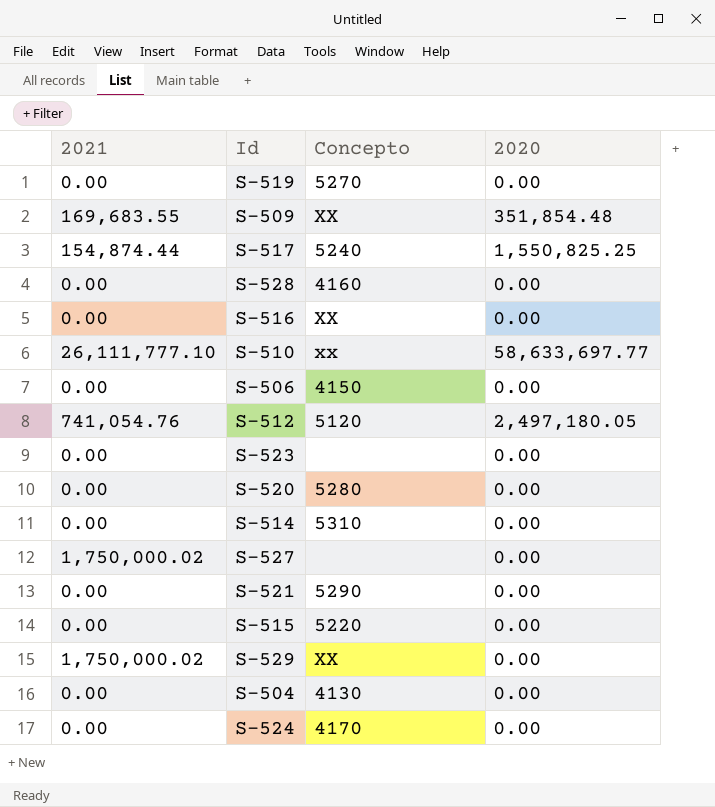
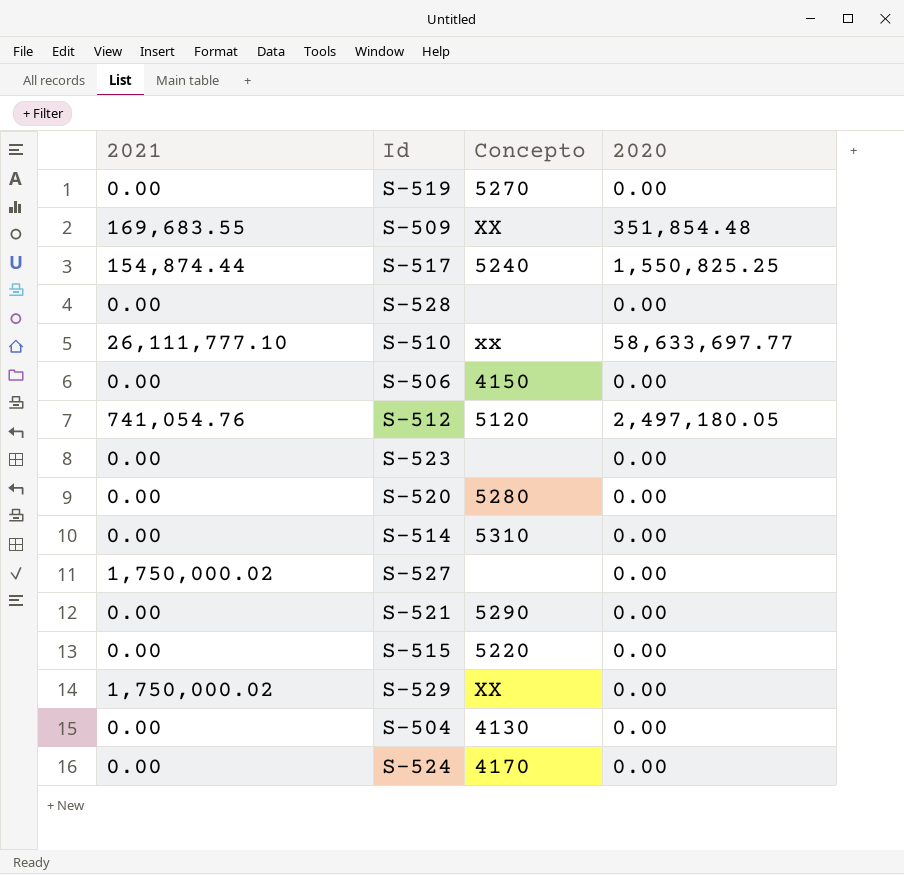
row S-516: 0.00 | XX | 0.00 -> none
S-528 | Concepto: 4160 -> none

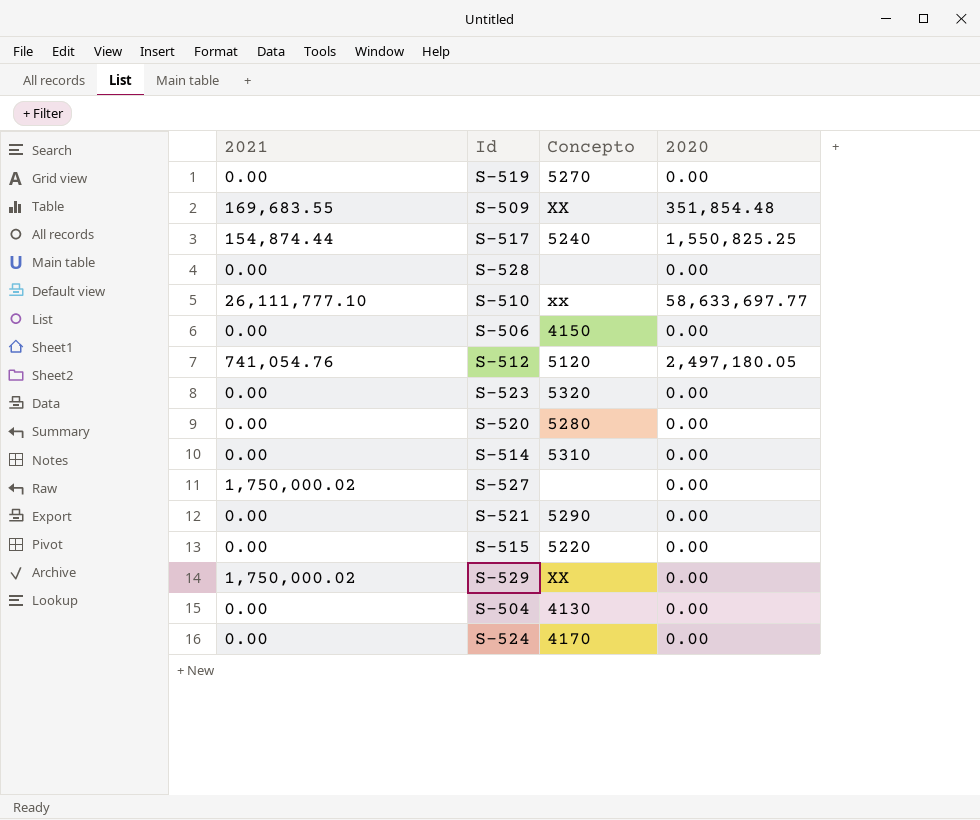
S-523 | Concepto: none -> 5320

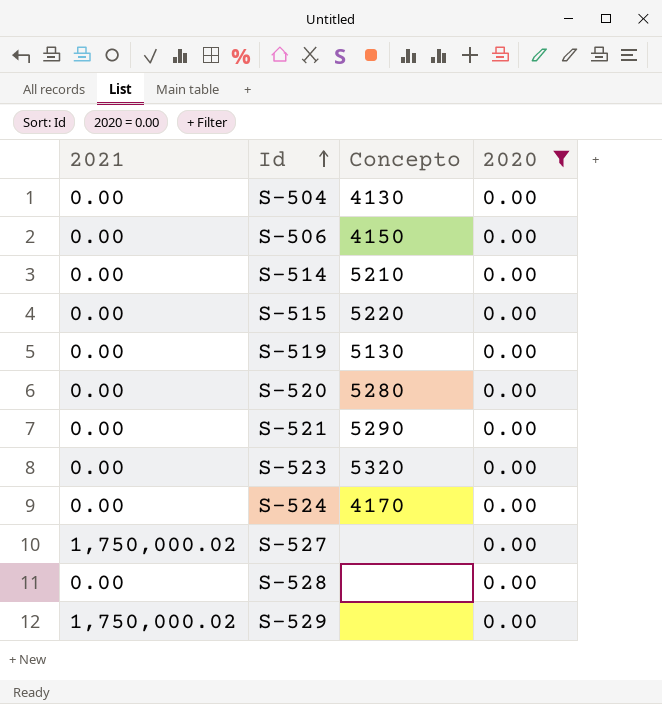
filter: none -> 2020 = 0.00
row order: none -> Id ascending
S-514 | Concepto: 5310 -> 5210
S-519 | Concepto: 5270 -> 5130
S-529 | Concepto: XX -> none

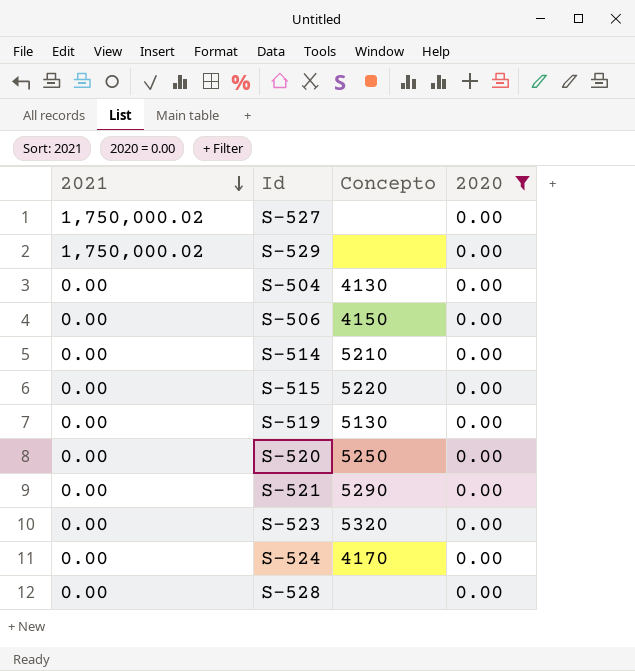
row order: Id ascending -> 2021 descending
S-520 | Concepto: 5280 -> 5250

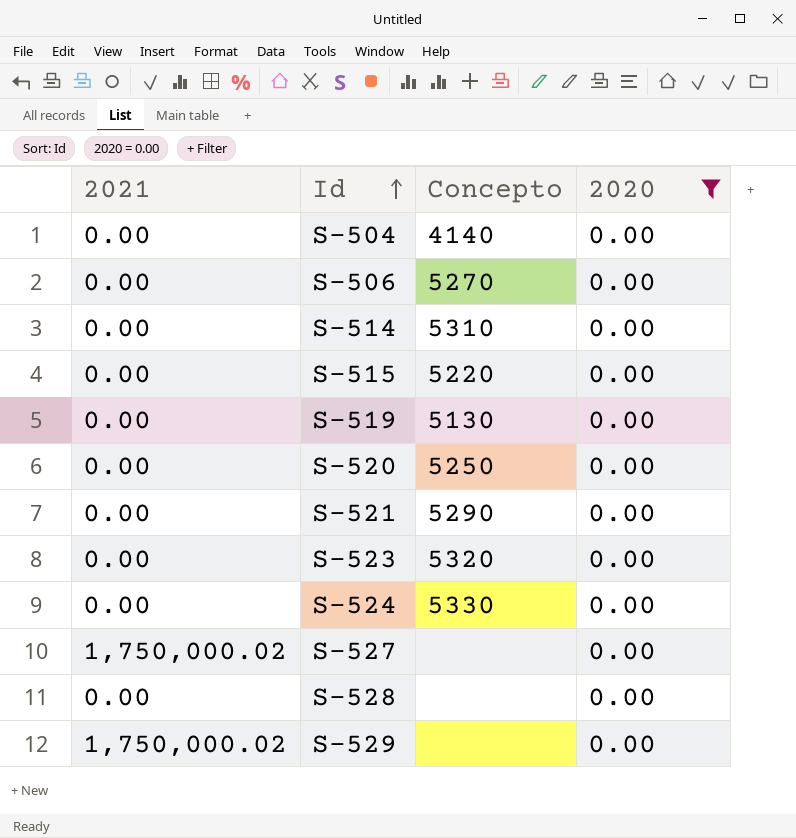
row order: 2021 descending -> Id ascending
S-504 | Concepto: 4130 -> 4140
S-506 | Concepto: 4150 -> 5270
S-514 | Concepto: 5210 -> 5310
S-524 | Concepto: 4170 -> 5330

